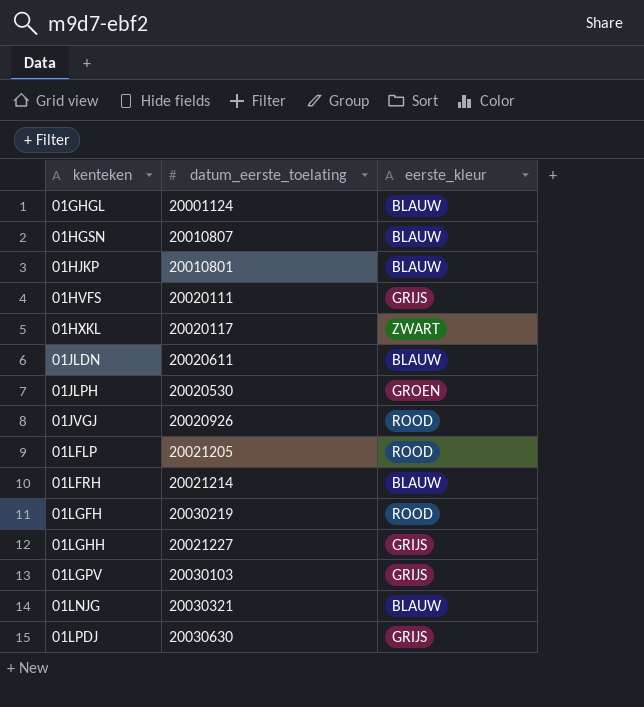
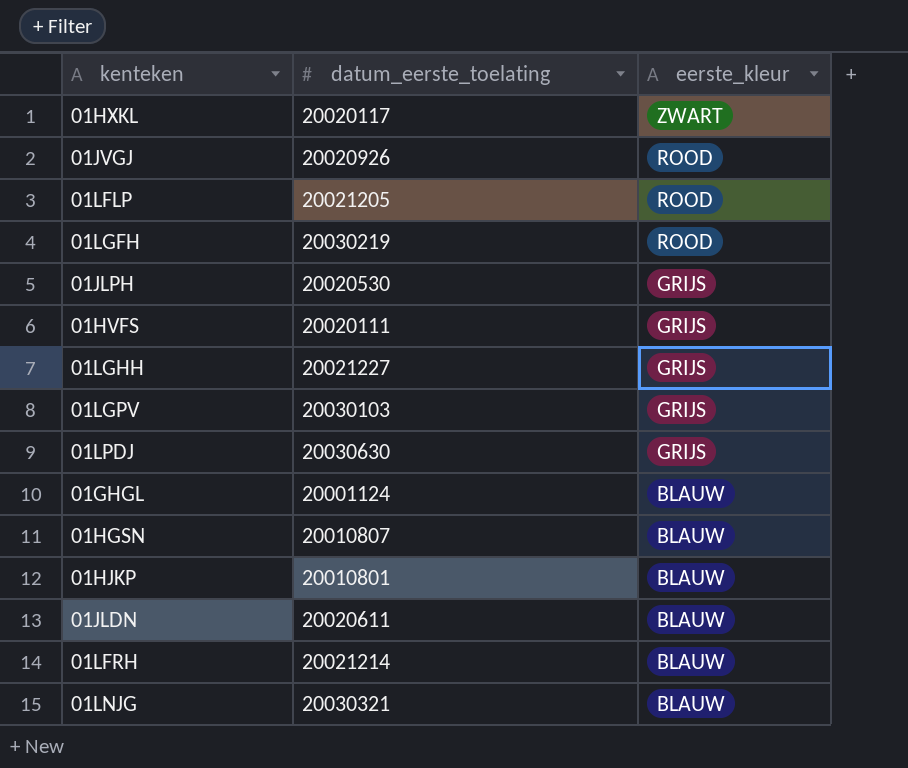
row order: kenteken ascending -> eerste_kleur descending
01JLPH | eerste_kleur: GROEN -> GRIJS

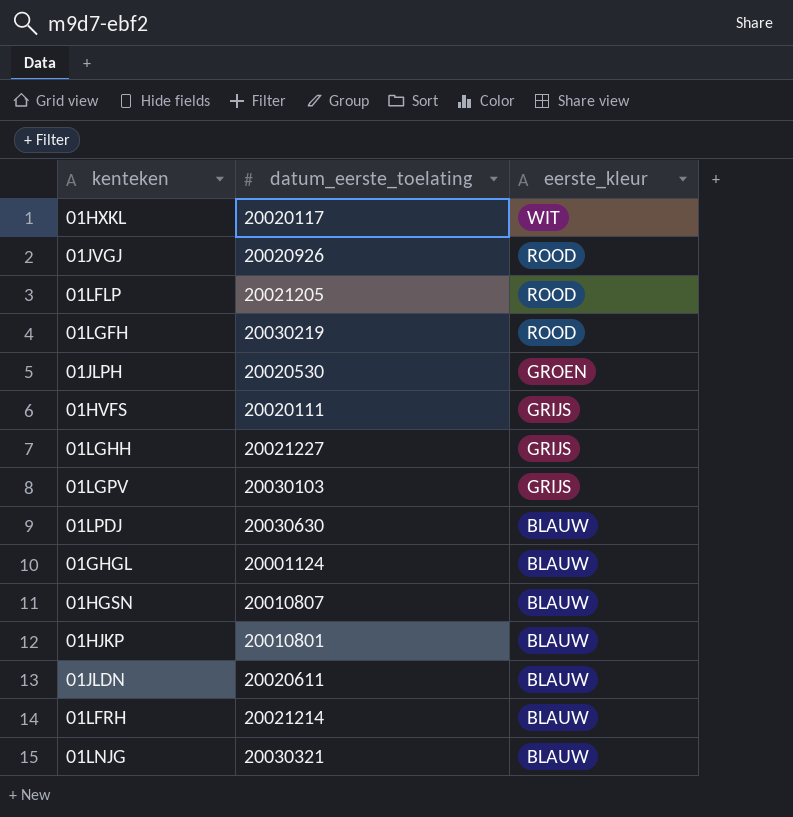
01HXKL | eerste_kleur: ZWART -> WIT
01JLPH | eerste_kleur: GRIJS -> GROEN
01LPDJ | eerste_kleur: GRIJS -> BLAUW

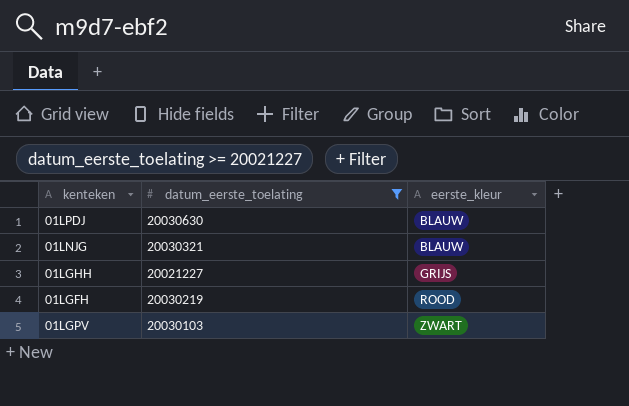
filter: none -> datum_eerste_toelating >= 20021227
row order: eerste_kleur descending -> eerste_kleur ascending
01LGPV | eerste_kleur: GRIJS -> ZWART

